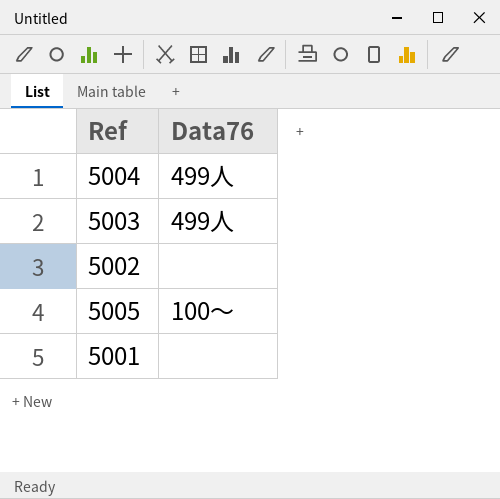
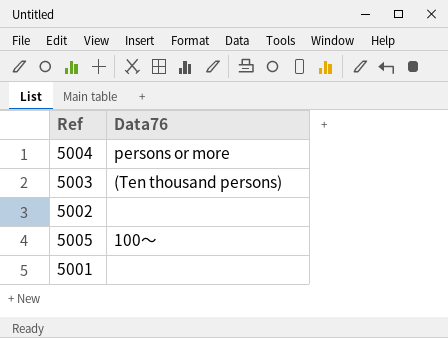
5004 | Data76: 499人 -> persons or more
5003 | Data76: 499人 -> (Ten thousand persons)

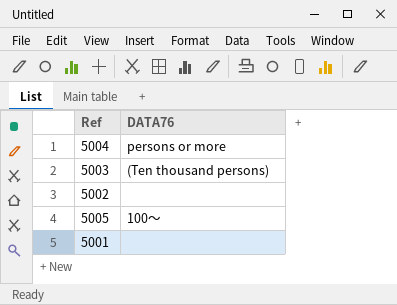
column name: Data76 -> DATA76

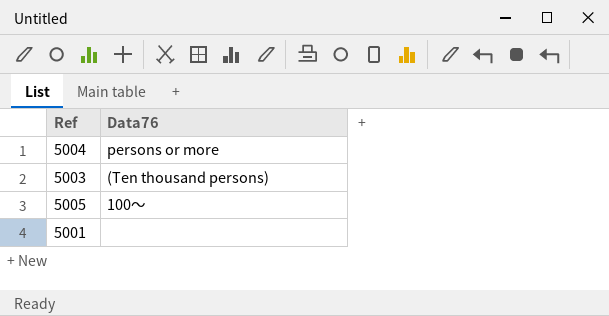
column name: DATA76 -> Data76
row 5002: none -> none

